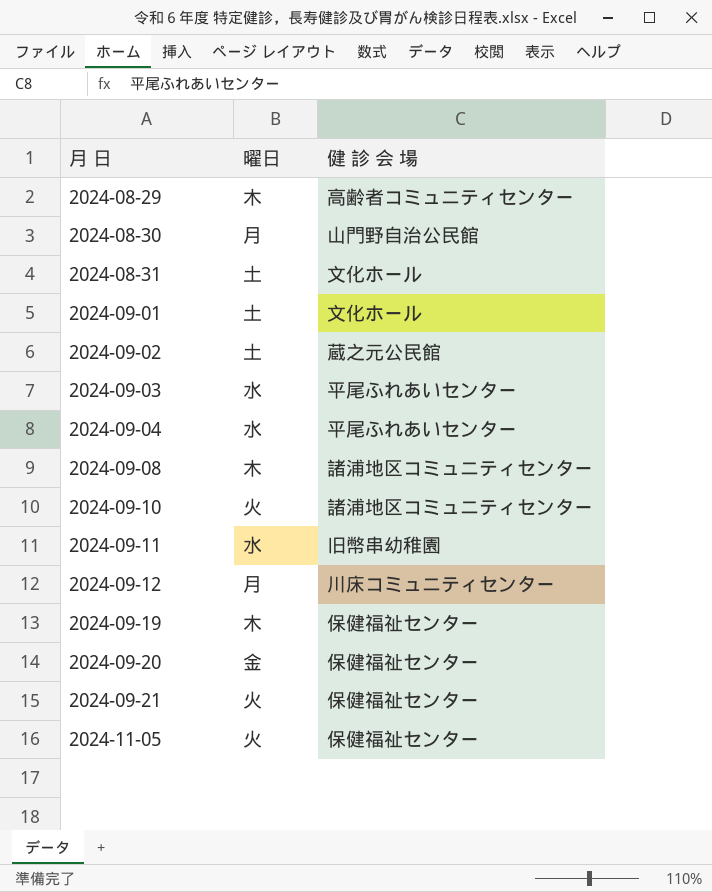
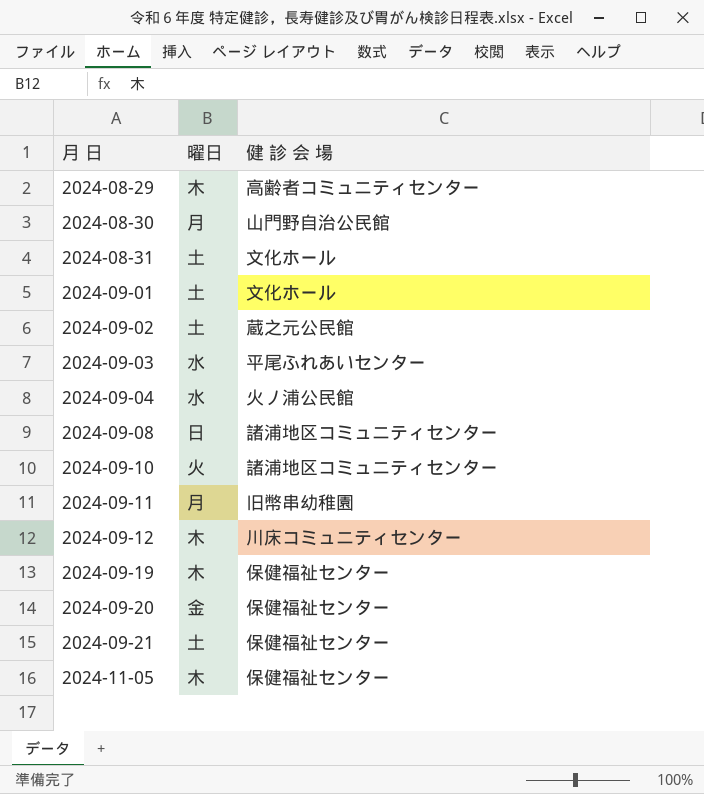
2024-09-04 | 健 診 会 場: 平尾ふれあいセンター -> 火ノ浦公民館
2024-09-08 | 曜日: 木 -> 日
2024-09-11 | 曜日: 水 -> 月
2024-09-12 | 曜日: 月 -> 木
2024-09-21 | 曜日: 火 -> 土
2024-11-05 | 曜日: 火 -> 木

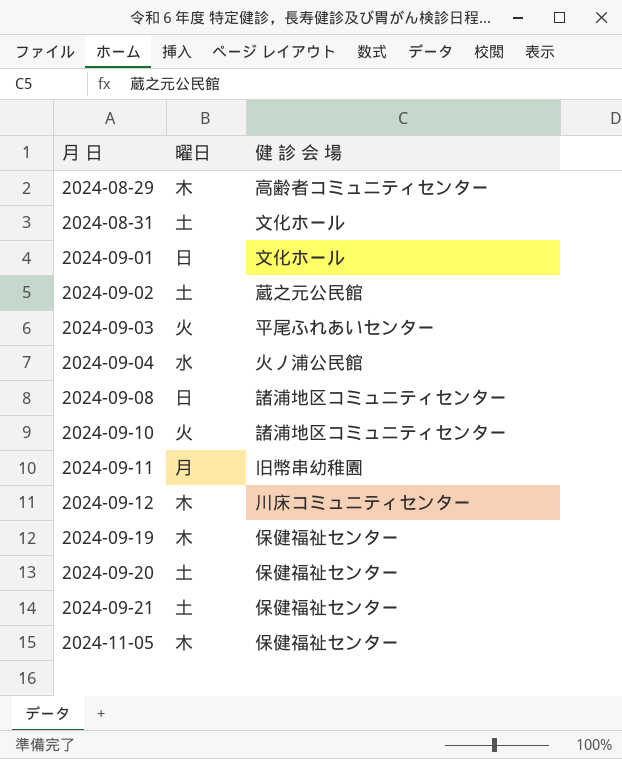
row 2024-08-30: 月 | 山門野自治公民館 -> none
2024-09-01 | 曜日: 土 -> 日
2024-09-03 | 曜日: 水 -> 火
2024-09-20 | 曜日: 金 -> 土

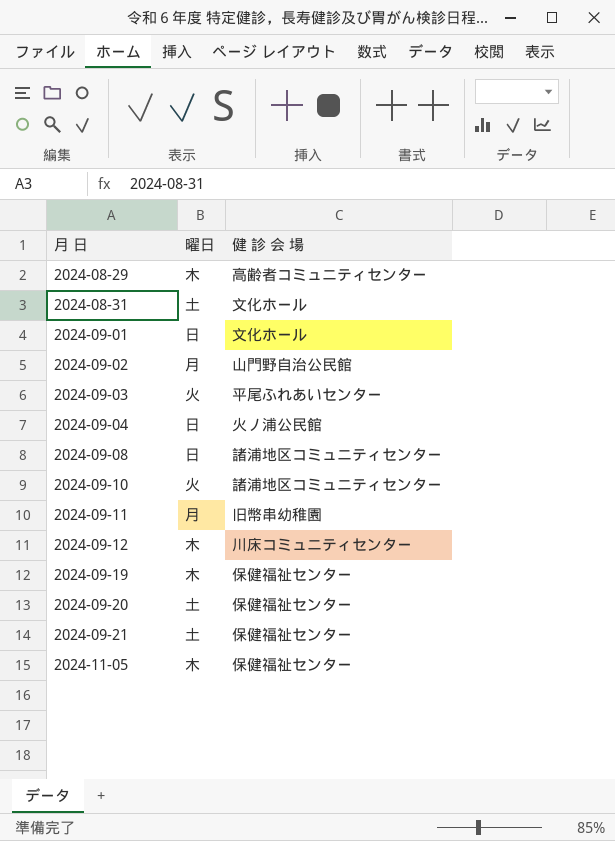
2024-09-02 | 曜日: 土 -> 月
2024-09-02 | 健 診 会 場: 蔵之元公民館 -> 山門野自治公民館
2024-09-04 | 曜日: 水 -> 日

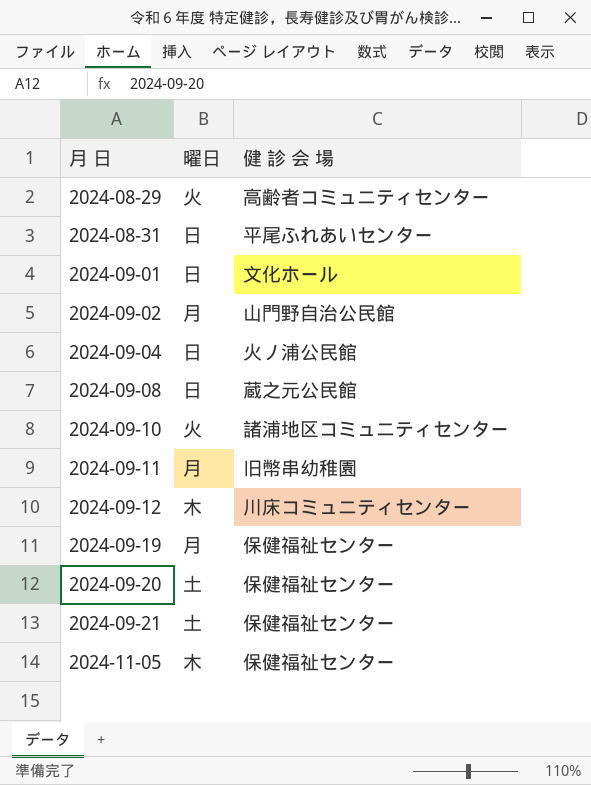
row 2024-09-03: 火 | 平尾ふれあいセンター -> none
2024-08-29 | 曜日: 木 -> 火
2024-08-31 | 曜日: 土 -> 日
2024-08-31 | 健 診 会 場: 文化ホール -> 平尾ふれあいセンター
2024-09-08 | 健 診 会 場: 諸浦地区コミュニティセンター -> 蔵之元公民館
2024-09-19 | 曜日: 木 -> 月

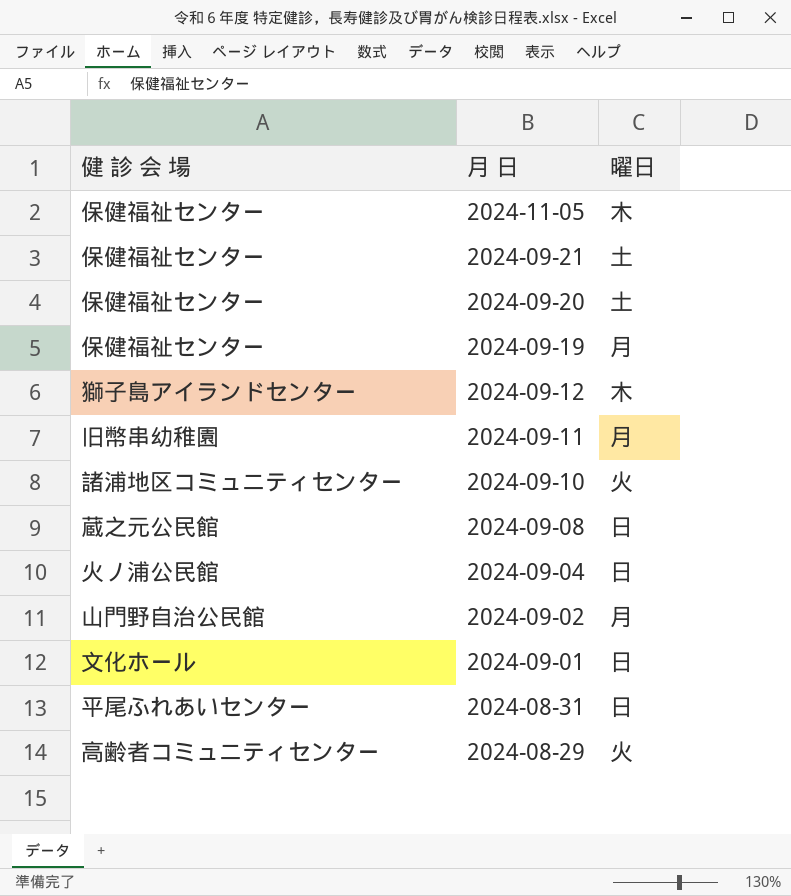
row order: 月 日 ascending -> 月 日 descending
column 健 診 会 場 | position: 3 -> 1
2024-09-12 | 健 診 会 場: 川床コミュニティセンター -> 獅子島アイランドセンター

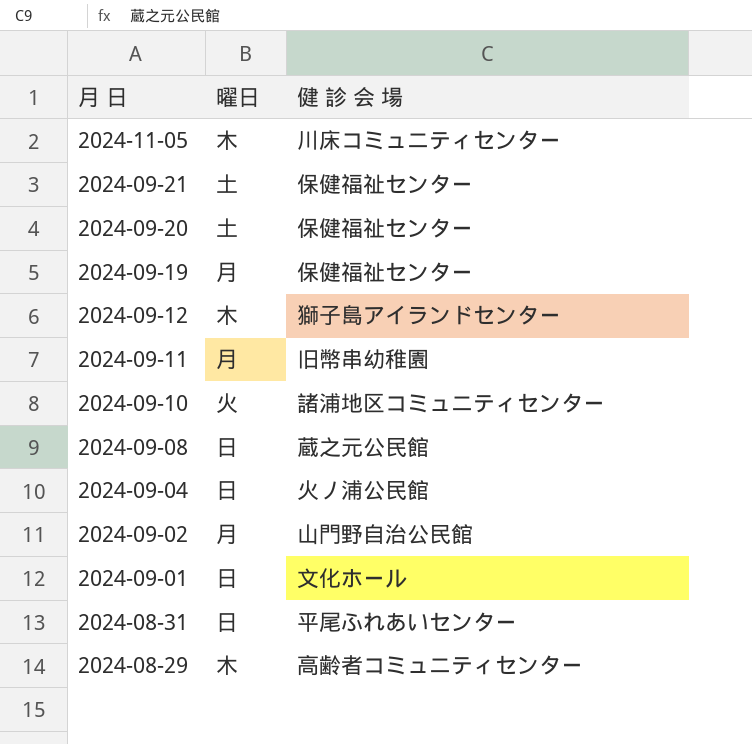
column 健 診 会 場 | position: 1 -> 3
2024-11-05 | 健 診 会 場: 保健福祉センター -> 川床コミュニティセンター
2024-08-29 | 曜日: 火 -> 木

